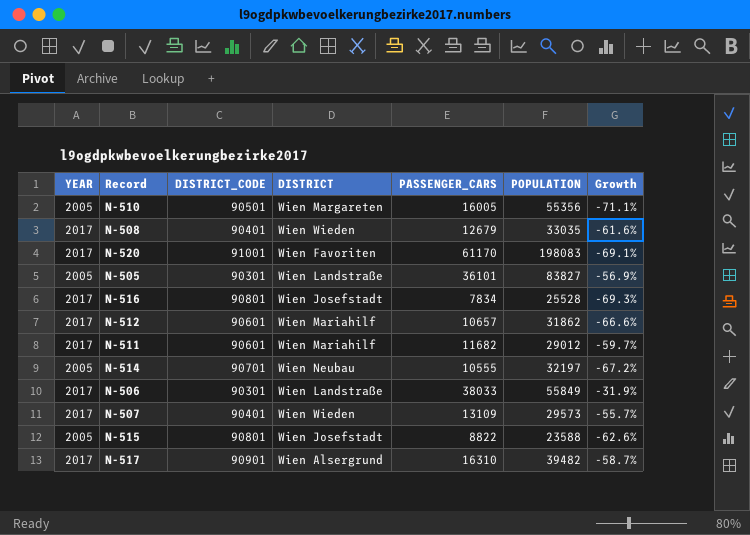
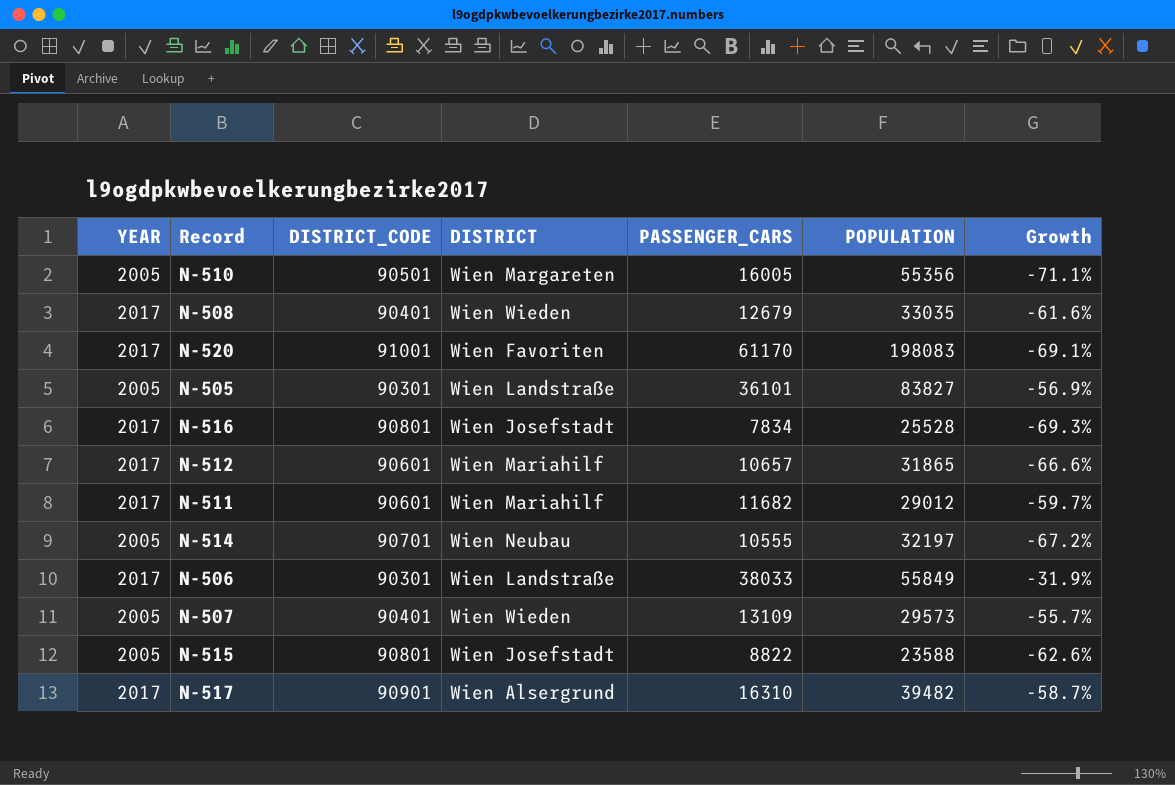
N-512 | POPULATION: 31862 -> 31865
N-507 | YEAR: 2017 -> 2005

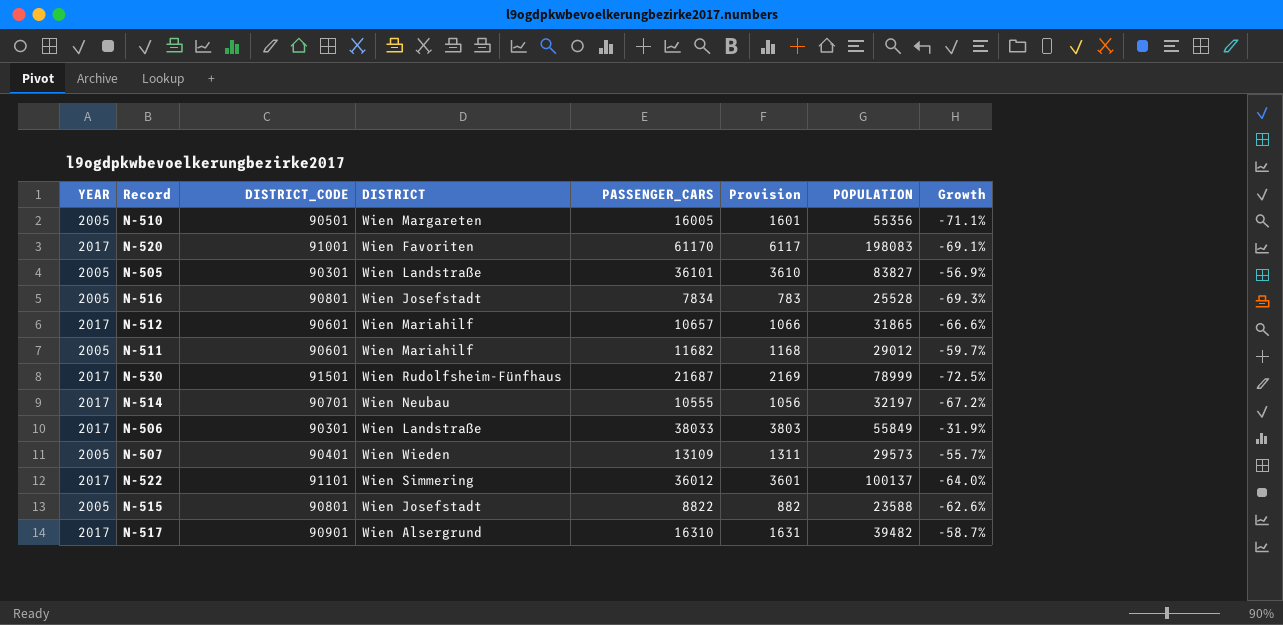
column Provision | formula: none -> [PASSENGER_CARS] * 0.1
row N-508: 2017 | 90401 | Wien Wieden | 12679 | 33035 | -61.6% -> none
N-516 | YEAR: 2017 -> 2005
N-511 | YEAR: 2017 -> 2005
row N-530: none -> 2017 | 91501 | Wien Rudolfsheim-Fünfhaus | 21687 | 2169 | 78999 | -72.5%
N-514 | YEAR: 2005 -> 2017
row N-522: none -> 2017 | 91101 | Wien Simmering | 36012 | 3601 | 100137 | -64.0%

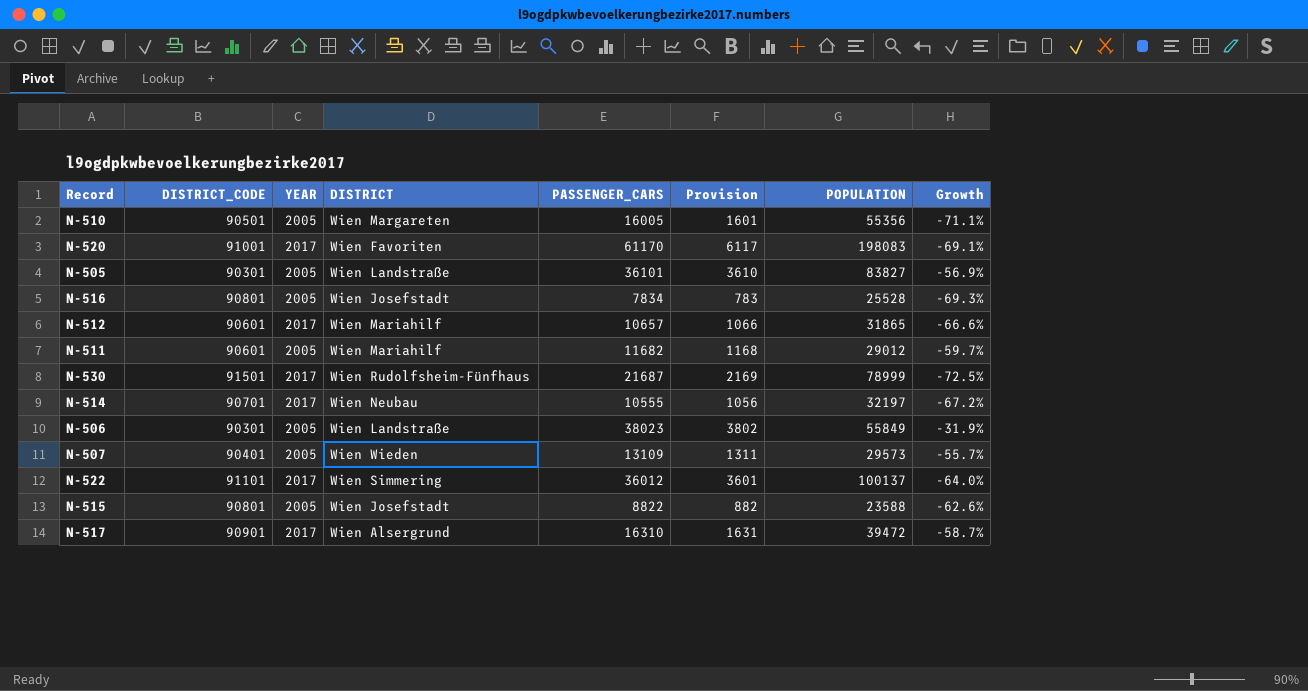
column YEAR | position: 1 -> 3
N-506 | YEAR: 2017 -> 2005
N-506 | PASSENGER_CARS: 38033 -> 38023
N-506 | Provision: 3803 -> 3802
N-517 | POPULATION: 39482 -> 39472

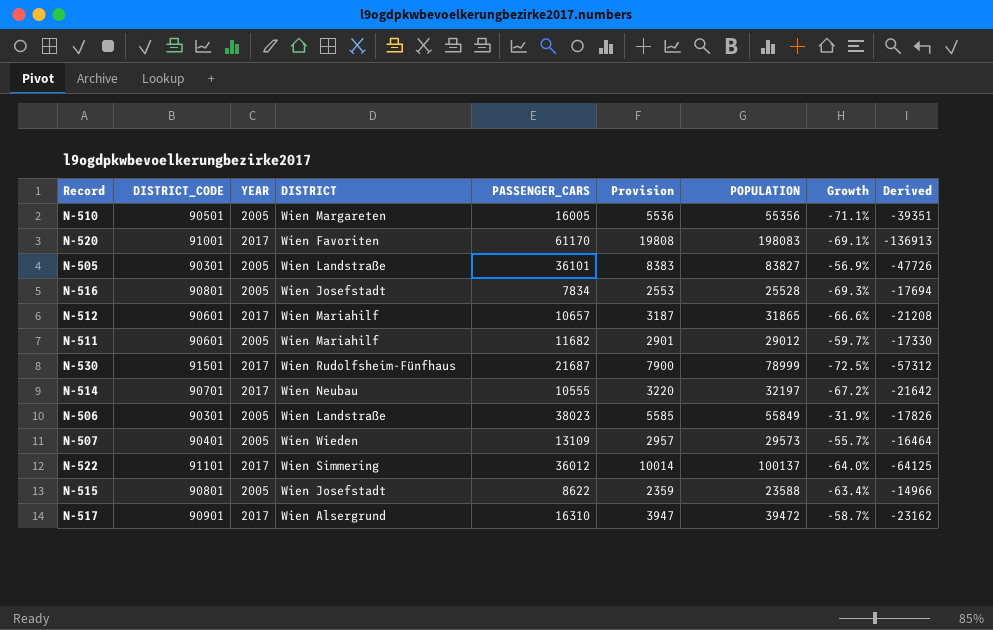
column Provision | formula: [PASSENGER_CARS] * 0.1 -> [POPULATION] * 0.1
column Derived | formula: none -> [PASSENGER_CARS] - [POPULATION]
N-515 | PASSENGER_CARS: 8822 -> 8622
N-515 | Growth: -62.6% -> -63.4%

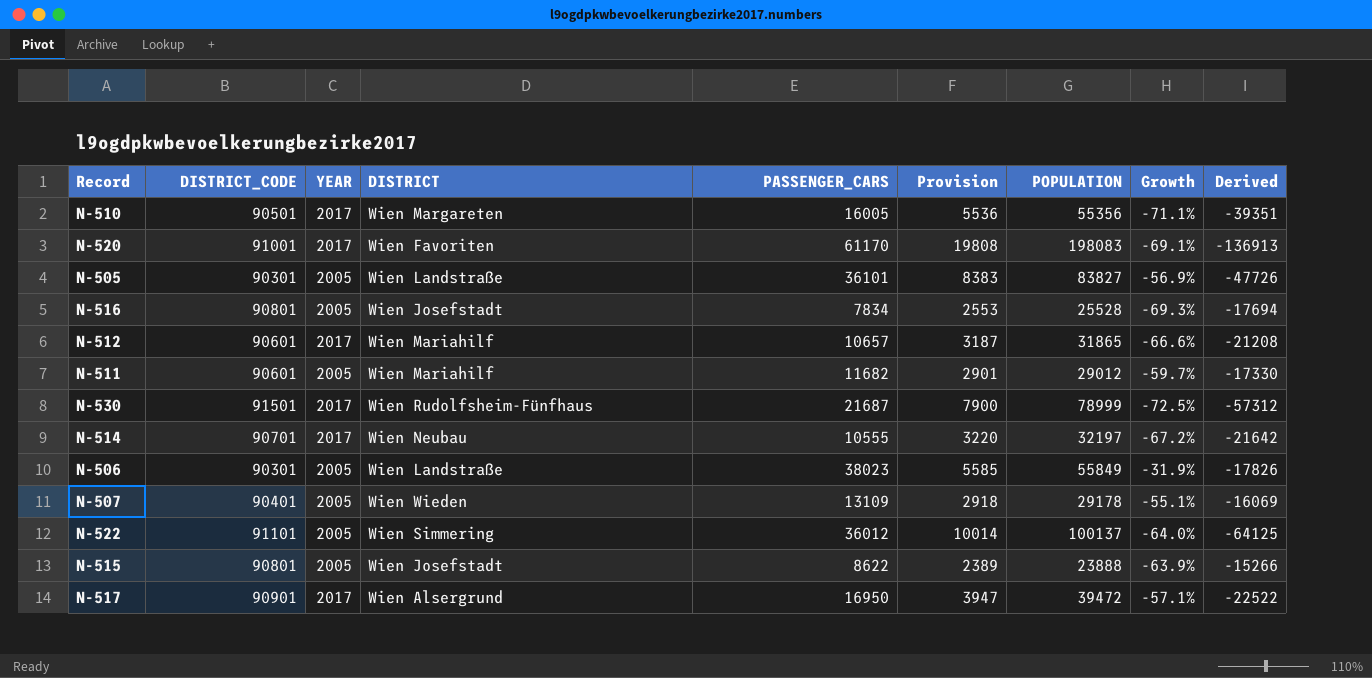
N-510 | YEAR: 2005 -> 2017
N-507 | Provision: 2957 -> 2918
N-507 | POPULATION: 29573 -> 29178
N-507 | Growth: -55.7% -> -55.1%
N-507 | Derived: -16464 -> -16069
N-522 | YEAR: 2017 -> 2005
N-515 | Provision: 2359 -> 2389
N-515 | POPULATION: 23588 -> 23888
N-515 | Growth: -63.4% -> -63.9%
N-515 | Derived: -14966 -> -15266
N-517 | PASSENGER_CARS: 16310 -> 16950
N-517 | Growth: -58.7% -> -57.1%
N-517 | Derived: -23162 -> -22522

